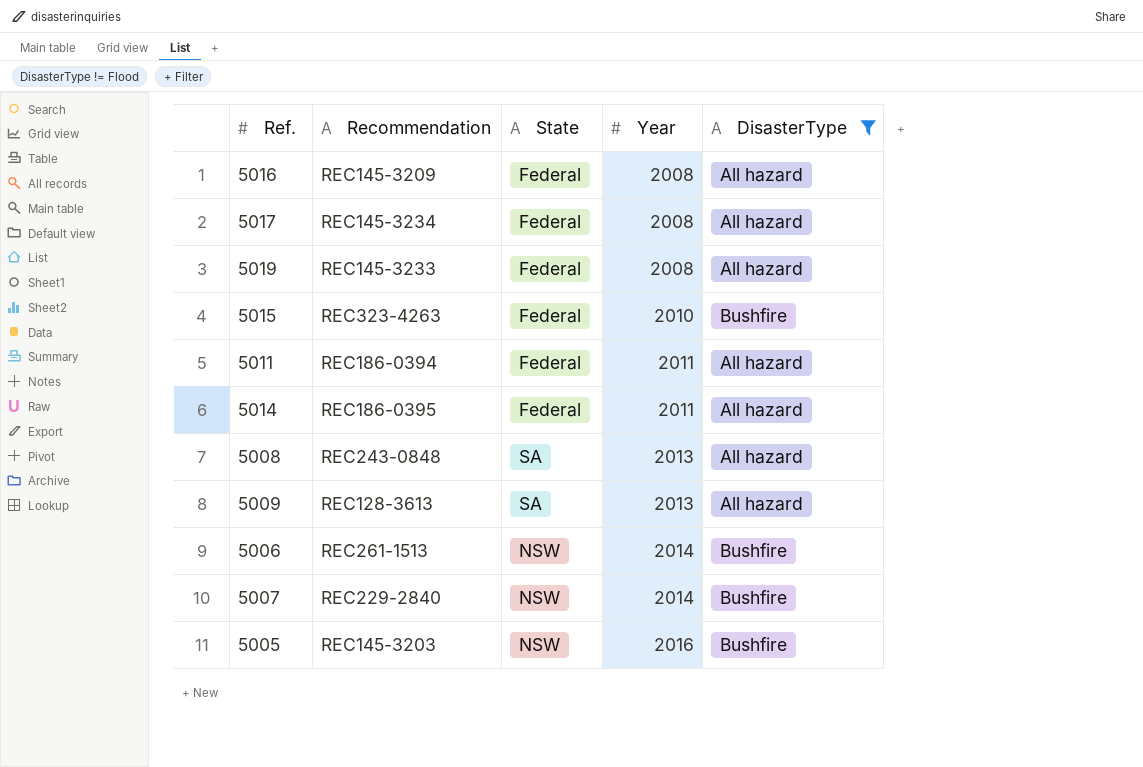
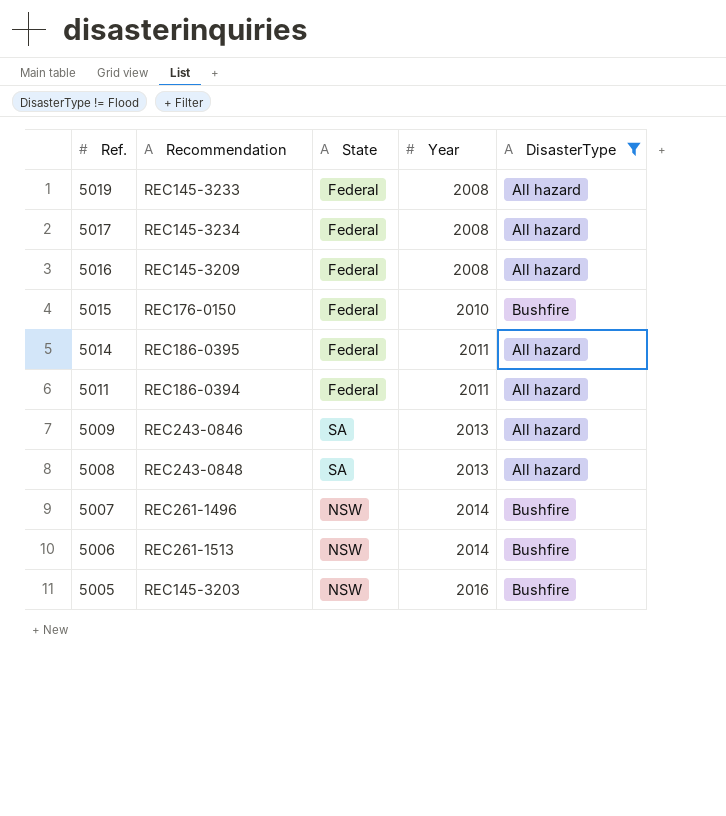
row order: Year ascending -> Ref. descending
5015 | Recommendation: REC323-4263 -> REC176-0150
5009 | Recommendation: REC128-3613 -> REC243-0846
5007 | Recommendation: REC229-2840 -> REC261-1496

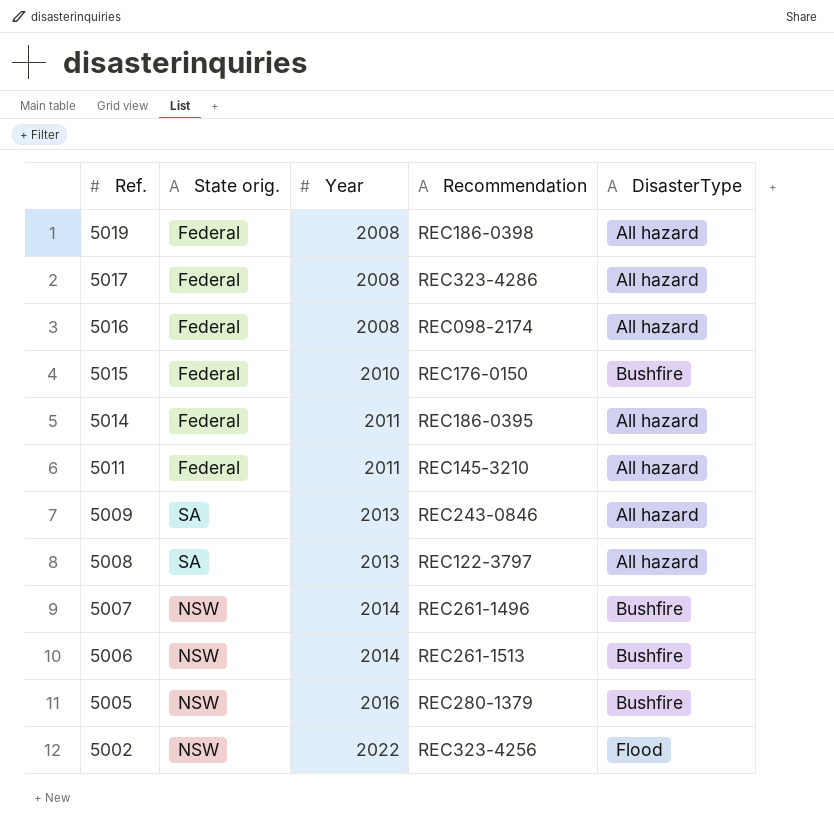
filter: DisasterType != Flood -> none
column name: State -> State orig.
column Recommendation | position: 2 -> 4
5019 | Recommendation: REC145-3233 -> REC186-0398
5017 | Recommendation: REC145-3234 -> REC323-4286
5016 | Recommendation: REC145-3209 -> REC098-2174
5011 | Recommendation: REC186-0394 -> REC145-3210
5008 | Recommendation: REC243-0848 -> REC122-3797
5005 | Recommendation: REC145-3203 -> REC280-1379

